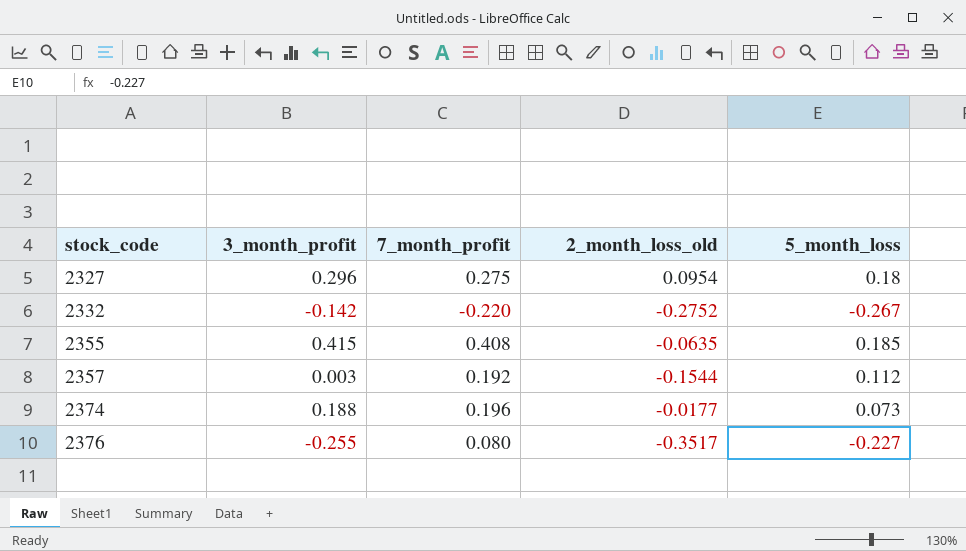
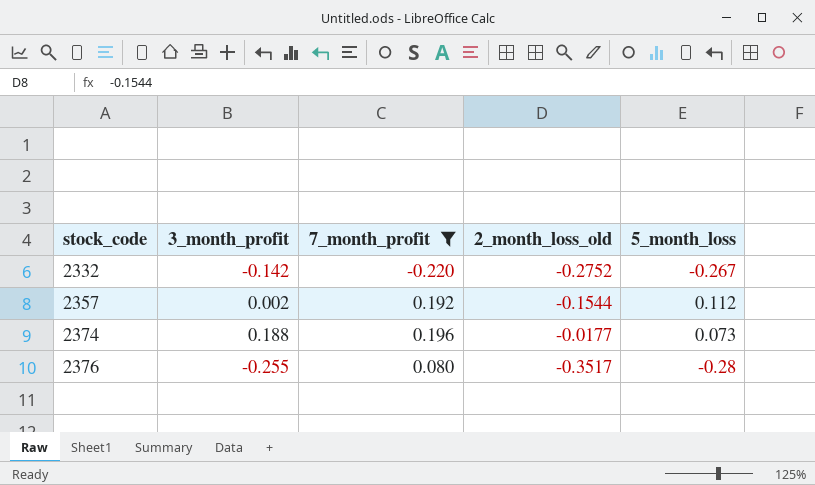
filter: none -> 7_month_profit <= 0.196
2357 | 3_month_profit: 0.003 -> 0.002
2376 | 5_month_loss: -0.227 -> -0.28

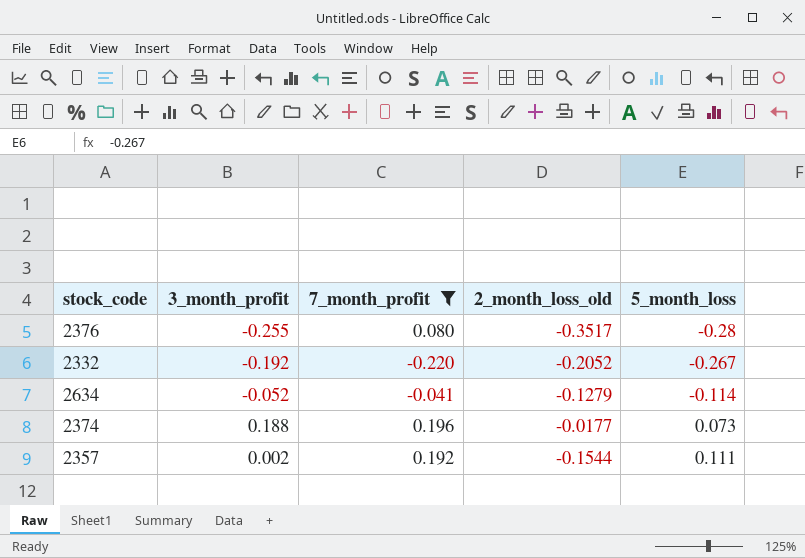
row order: stock_code ascending -> 5_month_loss ascending
2332 | 3_month_profit: -0.142 -> -0.192
2332 | 2_month_loss_old: -0.2752 -> -0.2052
row 2634: none -> -0.052 | -0.041 | -0.1279 | -0.114
2357 | 5_month_loss: 0.112 -> 0.111

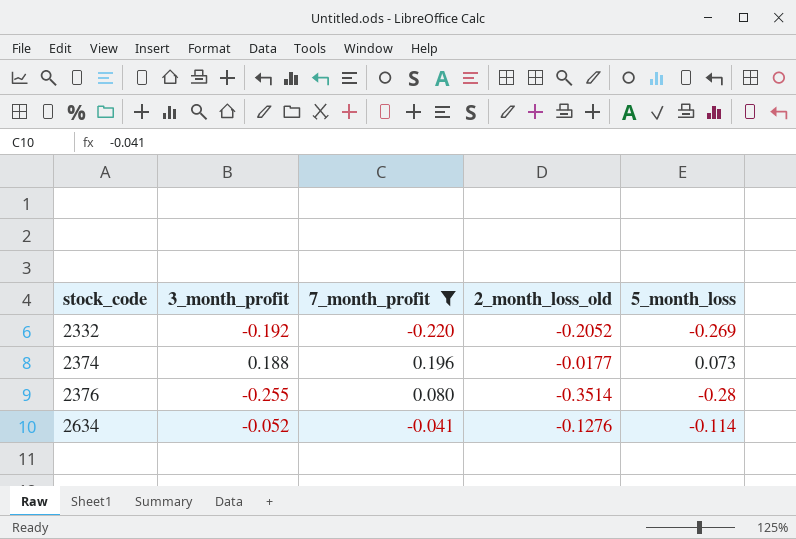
row order: 5_month_loss ascending -> stock_code ascending
row 2357: 0.002 | 0.192 | -0.1544 | 0.111 -> none
2332 | 5_month_loss: -0.267 -> -0.269
2376 | 2_month_loss_old: -0.3517 -> -0.3514
2634 | 2_month_loss_old: -0.1279 -> -0.1276

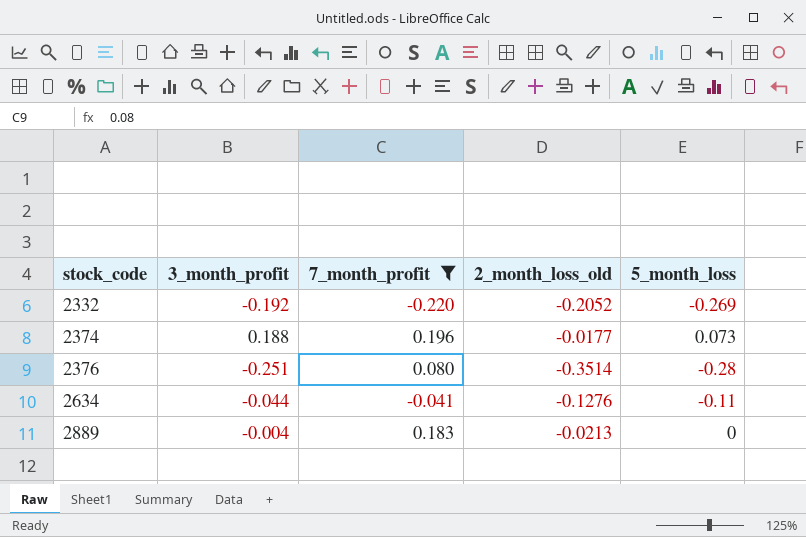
2376 | 3_month_profit: -0.255 -> -0.251
2634 | 3_month_profit: -0.052 -> -0.044
2634 | 5_month_loss: -0.114 -> -0.11
row 2889: none -> -0.004 | 0.183 | -0.0213 | 0

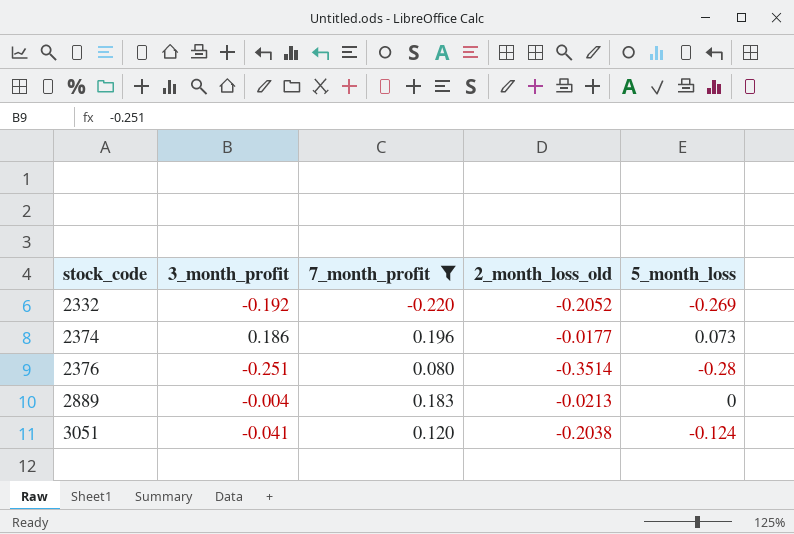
row 2634: -0.044 | -0.041 | -0.1276 | -0.11 -> none
2374 | 3_month_profit: 0.188 -> 0.186
row 3051: none -> -0.041 | 0.120 | -0.2038 | -0.124

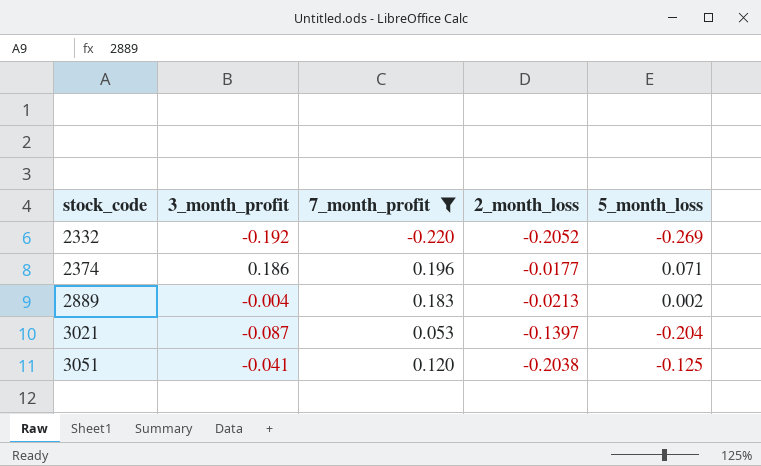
column name: 2_month_loss_old -> 2_month_loss
row 2376: -0.251 | 0.080 | -0.3514 | -0.28 -> none
2374 | 5_month_loss: 0.073 -> 0.071
2889 | 5_month_loss: 0 -> 0.002
row 3021: none -> -0.087 | 0.053 | -0.1397 | -0.204
3051 | 5_month_loss: -0.124 -> -0.125

